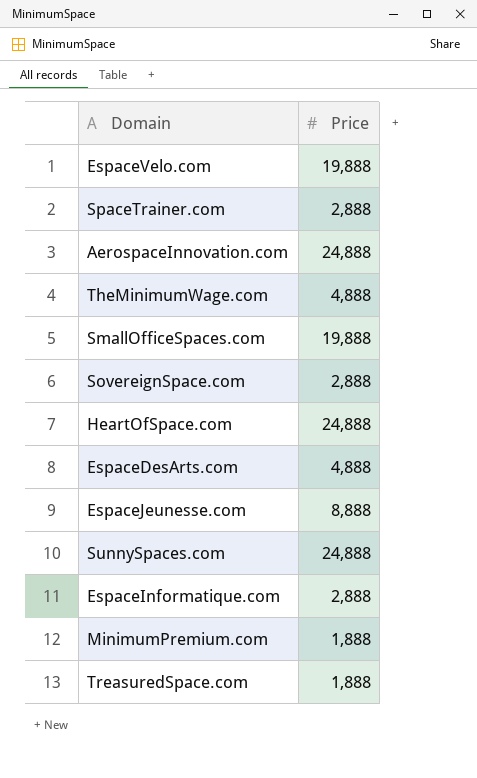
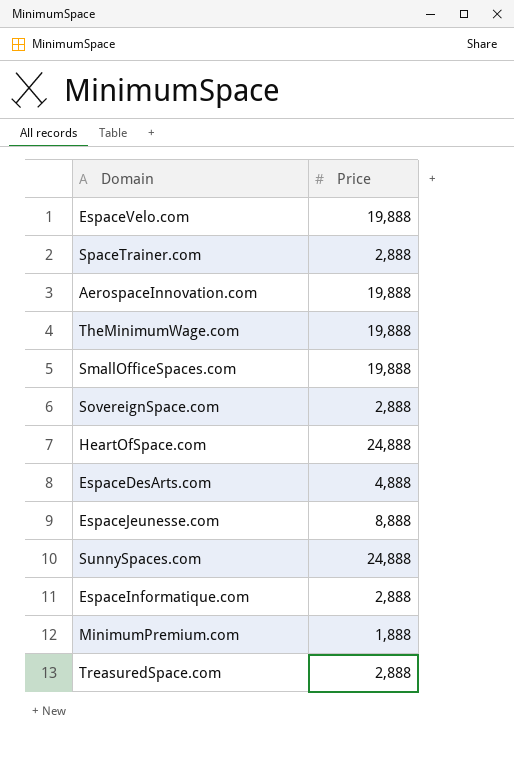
AerospaceInnovation.com | Price: 24,888 -> 19,888
TheMinimumWage.com | Price: 4,888 -> 19,888
TreasuredSpace.com | Price: 1,888 -> 2,888

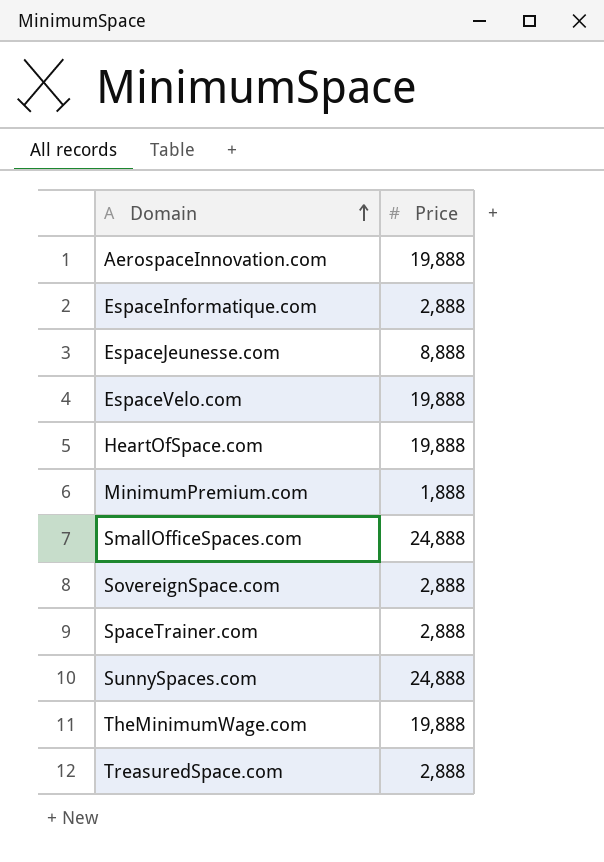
row order: none -> Domain ascending
row EspaceDesArts.com: 4,888 -> none
HeartOfSpace.com | Price: 24,888 -> 19,888
SmallOfficeSpaces.com | Price: 19,888 -> 24,888

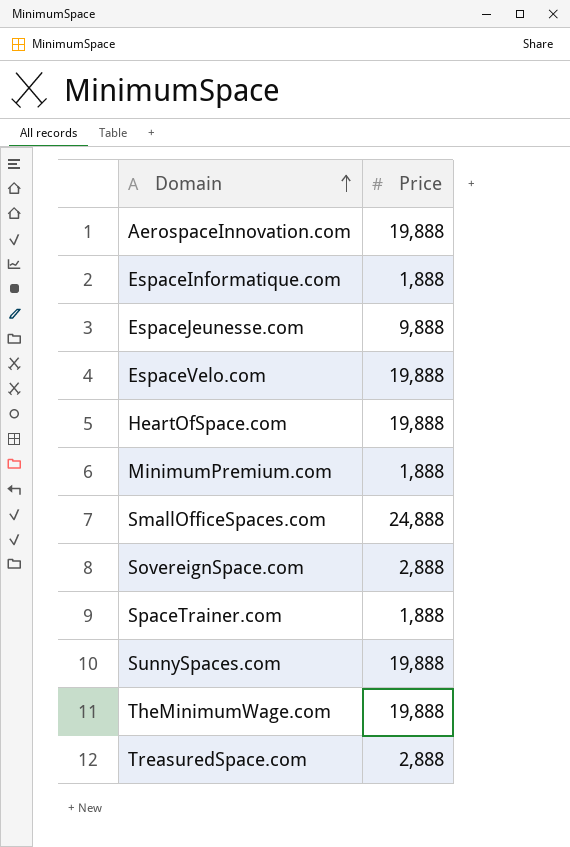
EspaceInformatique.com | Price: 2,888 -> 1,888
EspaceJeunesse.com | Price: 8,888 -> 9,888
SpaceTrainer.com | Price: 2,888 -> 1,888
SunnySpaces.com | Price: 24,888 -> 19,888

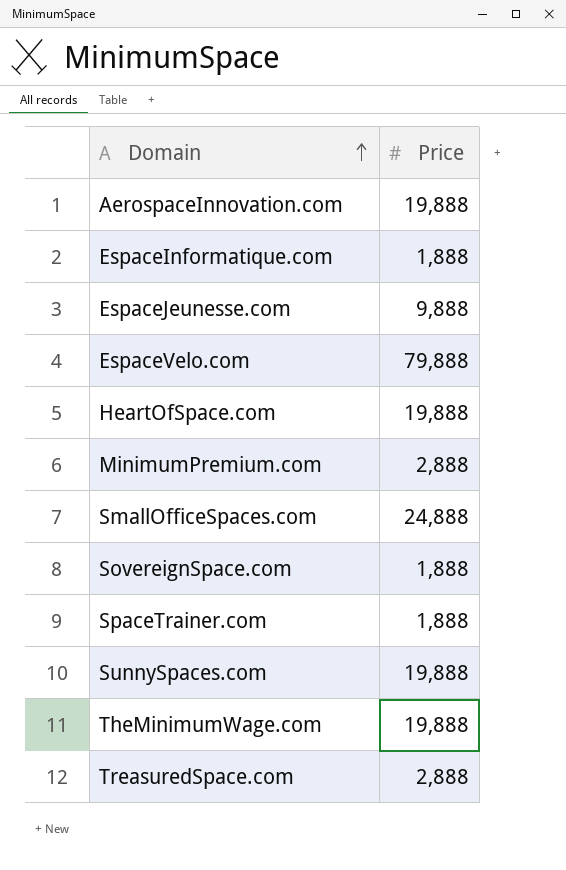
EspaceVelo.com | Price: 19,888 -> 79,888
MinimumPremium.com | Price: 1,888 -> 2,888
SovereignSpace.com | Price: 2,888 -> 1,888

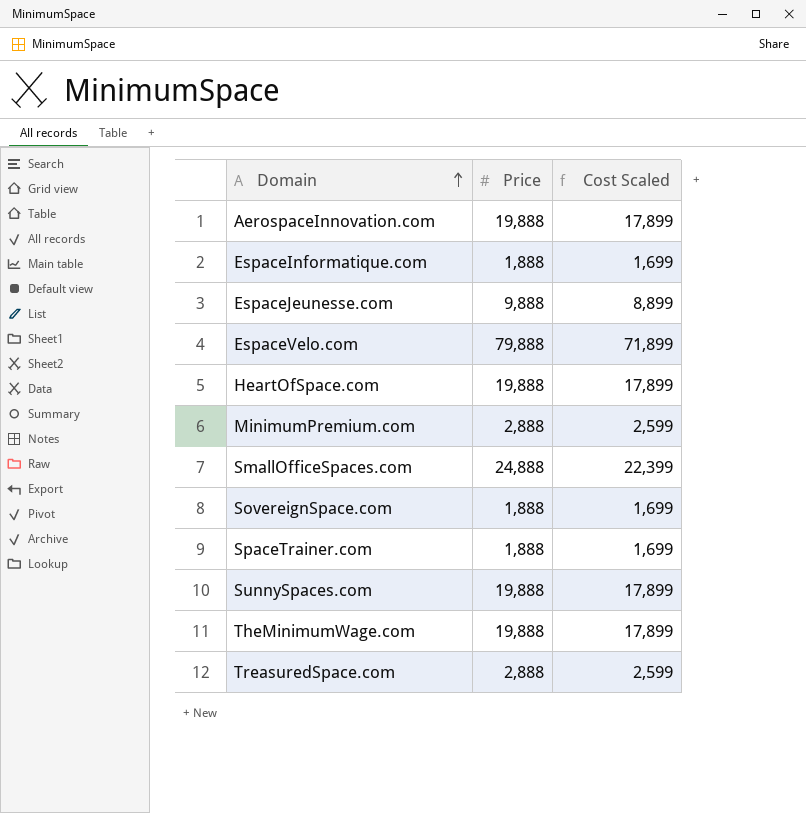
column Cost Scaled | formula: none -> [Price] * 0.9

